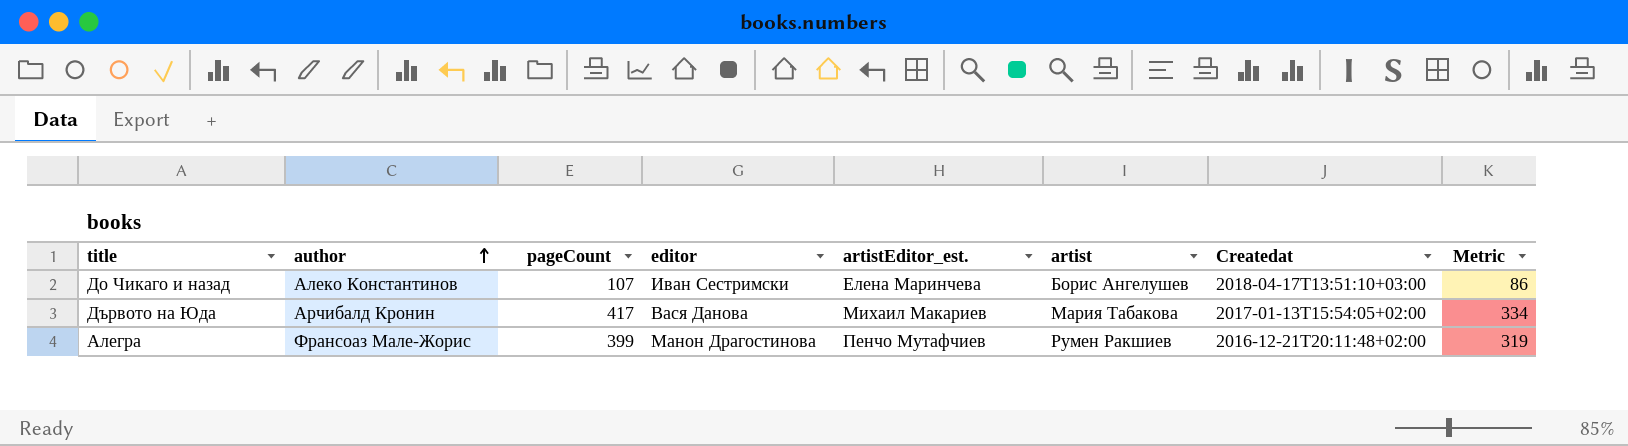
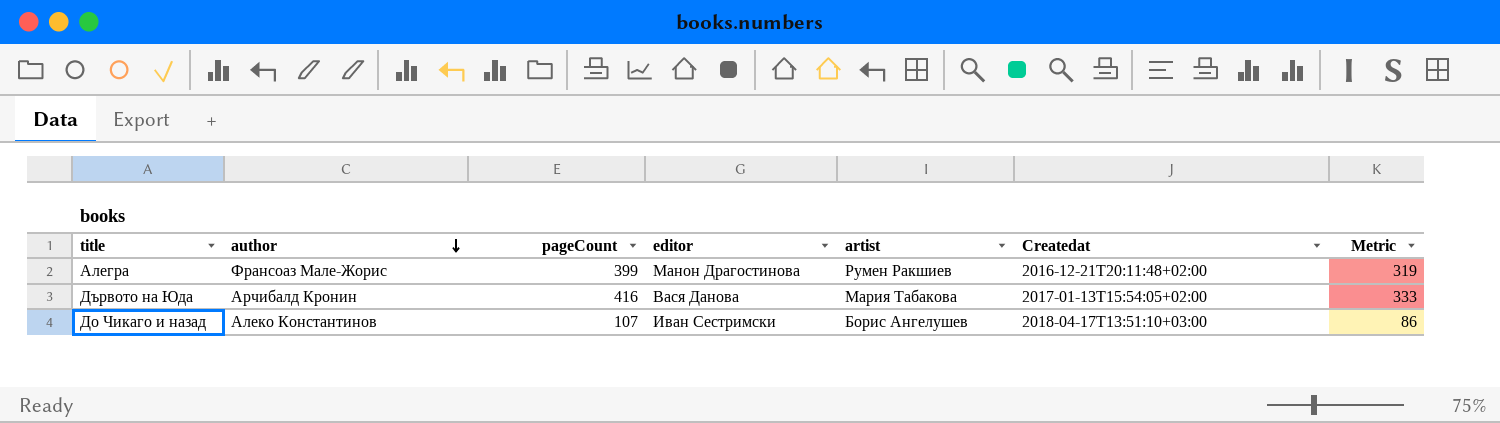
row order: author ascending -> author descending
column artistEditor_est. | position: 5 -> none
Дървото на Юда | pageCount: 417 -> 416
Дървото на Юда | Metric: 334 -> 333

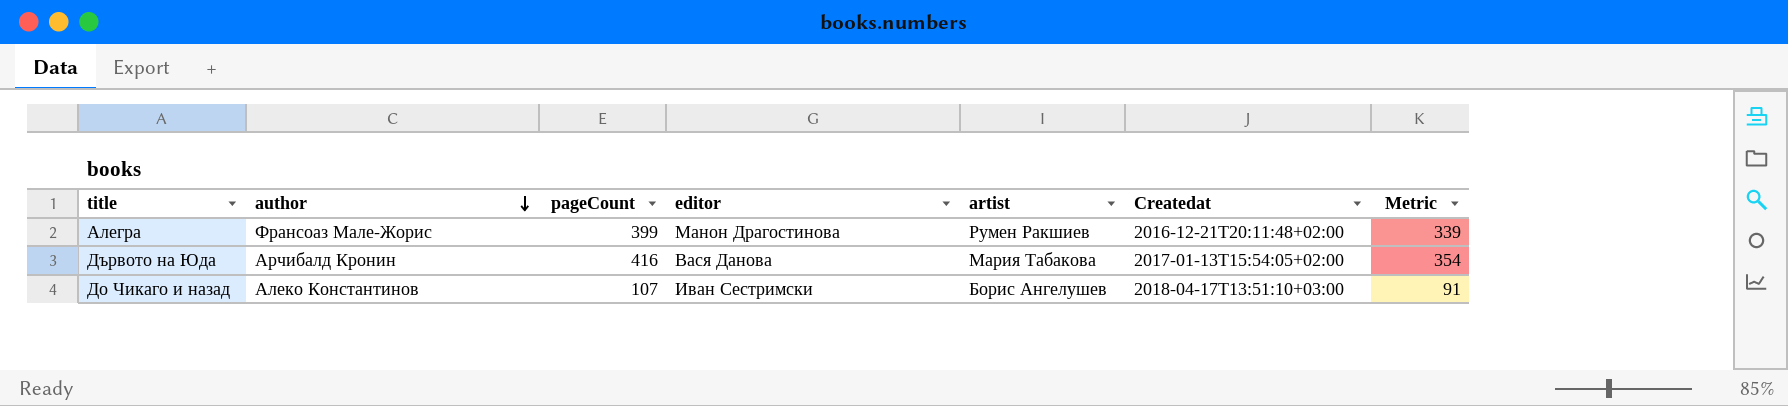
column Metric | formula: [pageCount] * 0.8 -> [pageCount] * 0.85

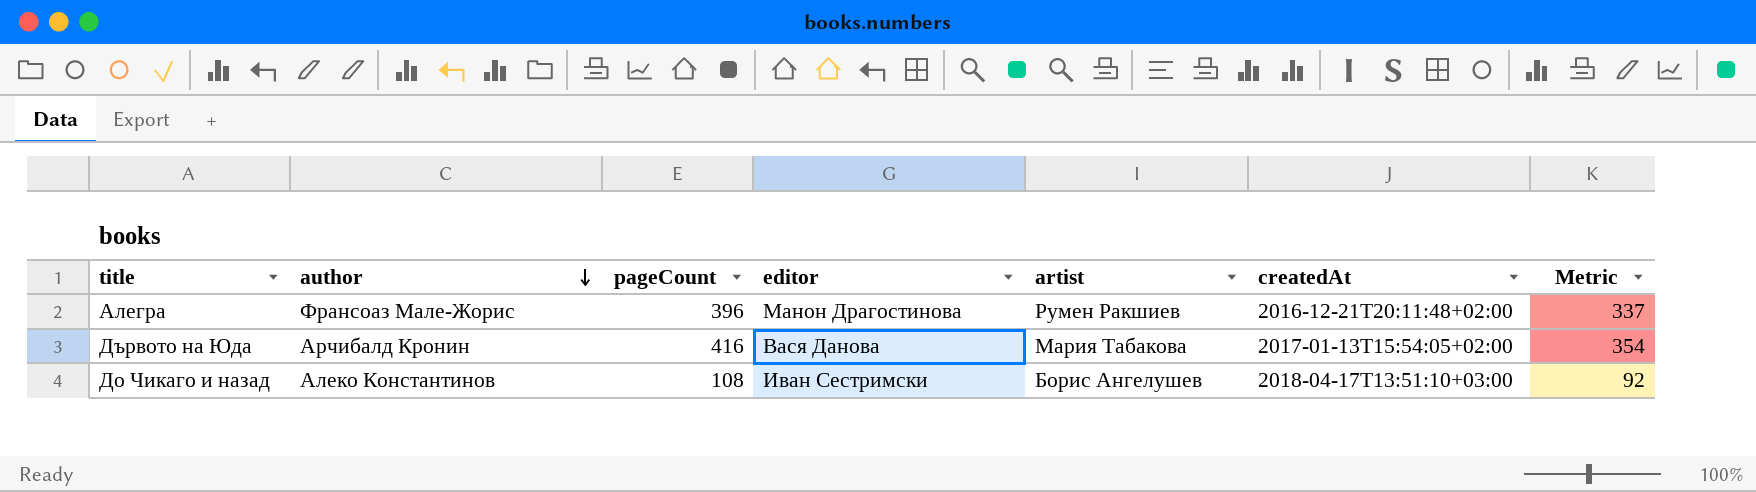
column name: Createdat -> createdAt
Алегра | pageCount: 399 -> 396
Алегра | Metric: 339 -> 337
До Чикаго и назад | pageCount: 107 -> 108
До Чикаго и назад | Metric: 91 -> 92

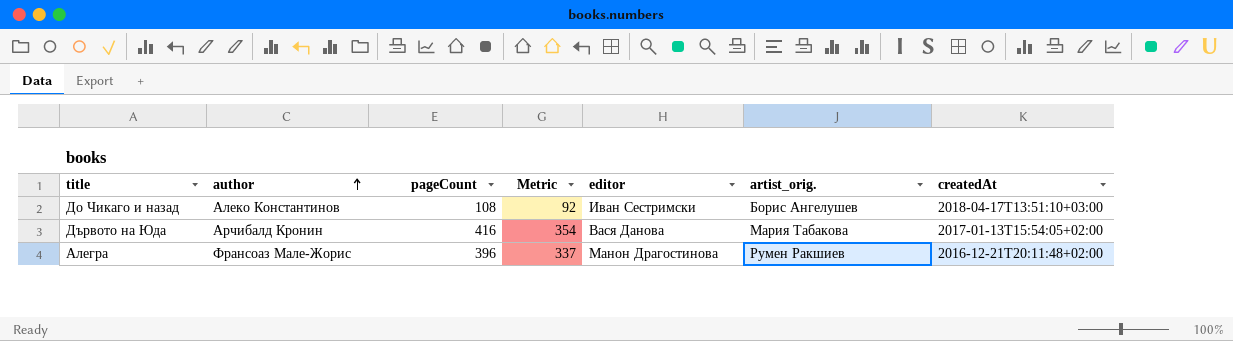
row order: author descending -> author ascending
column Metric | position: 7 -> 4
column name: artist -> artist_orig.

